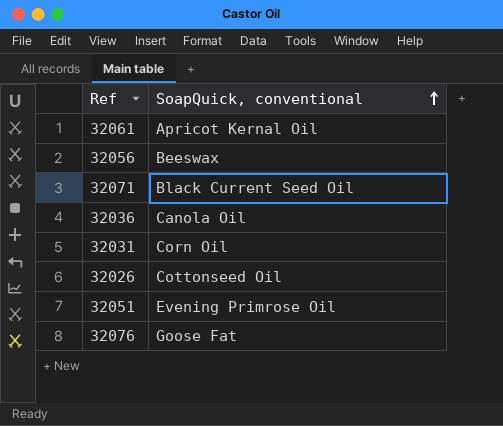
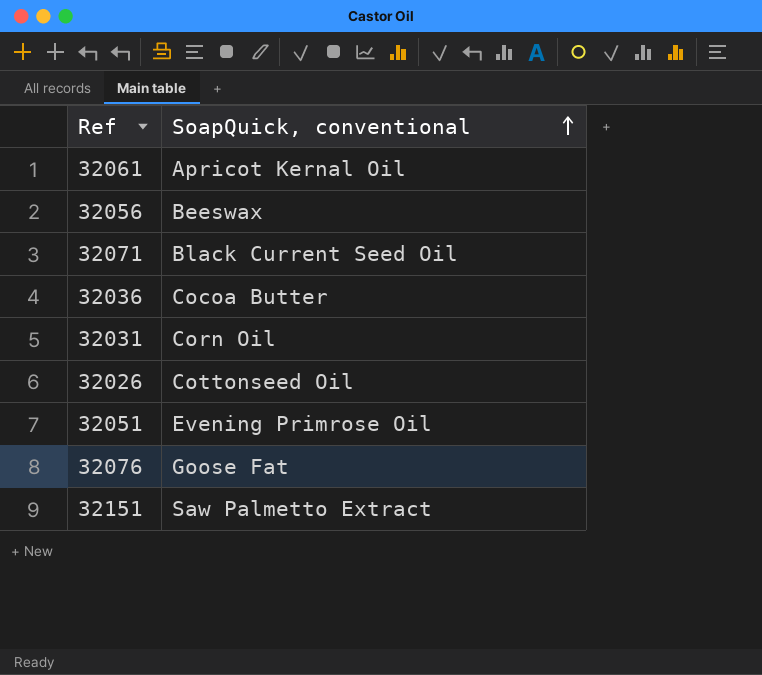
32036 | SoapQuick, conventional: Canola Oil -> Cocoa Butter
row 32151: none -> Saw Palmetto Extract

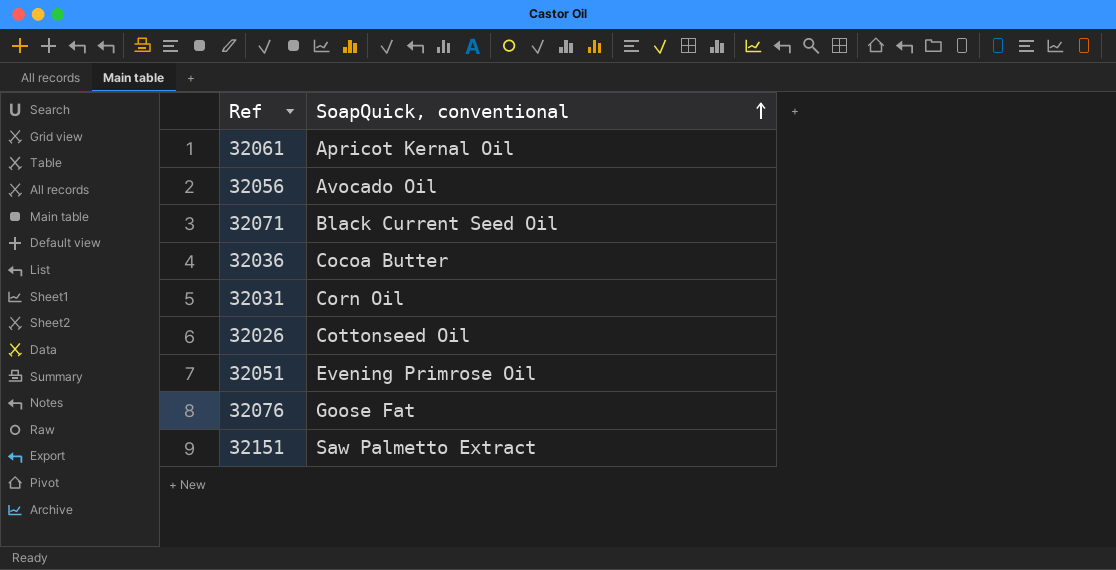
32056 | SoapQuick, conventional: Beeswax -> Avocado Oil

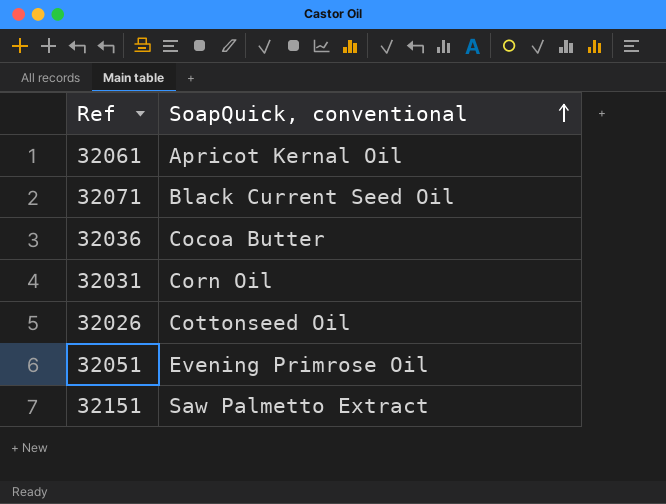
row 32056: Avocado Oil -> none
row 32076: Goose Fat -> none

